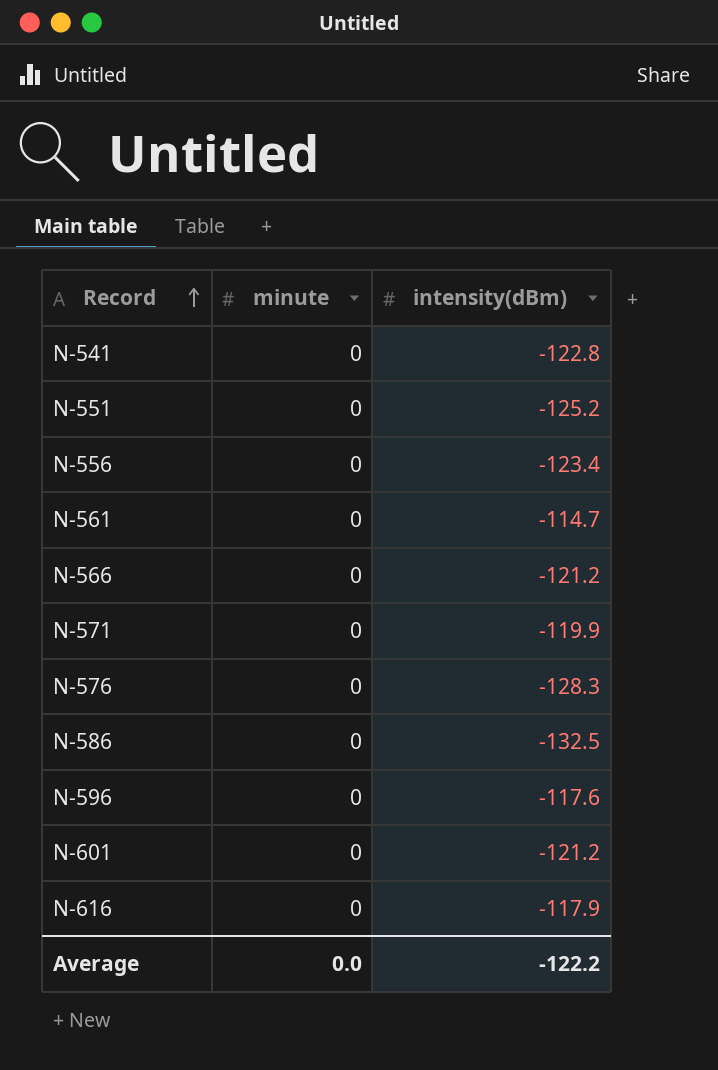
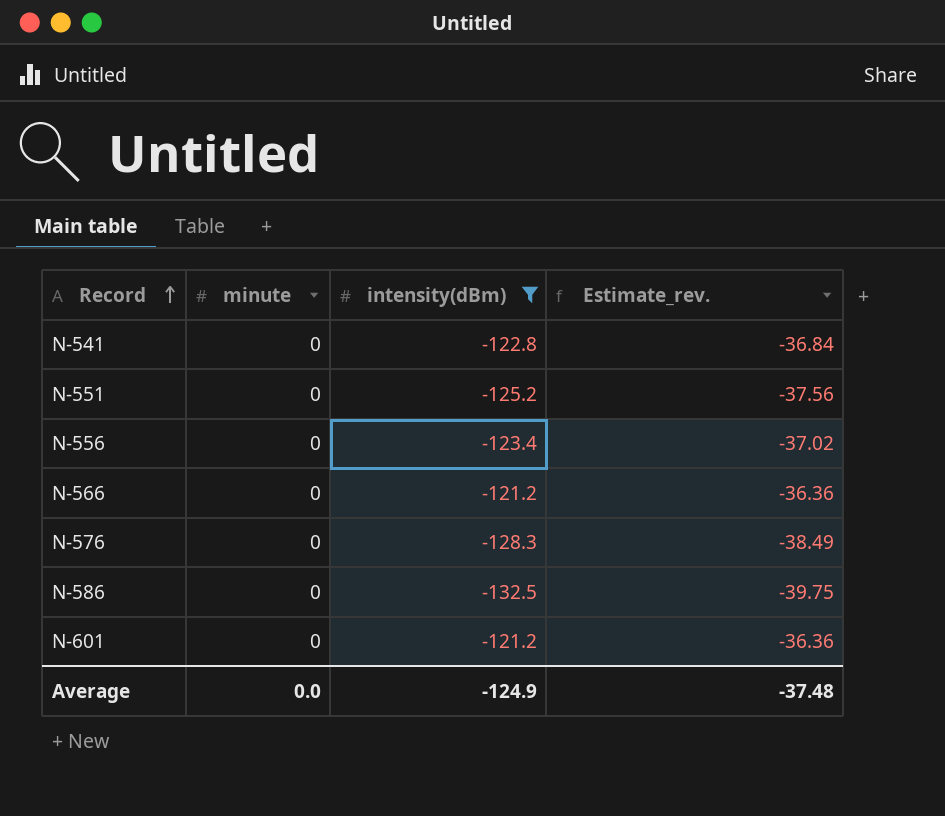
filter: none -> intensity(dBm) <= -121.2
column Estimate_rev. | formula: none -> [intensity(dBm)] * 0.3
Average | intensity(dBm): -122.2 -> -124.9

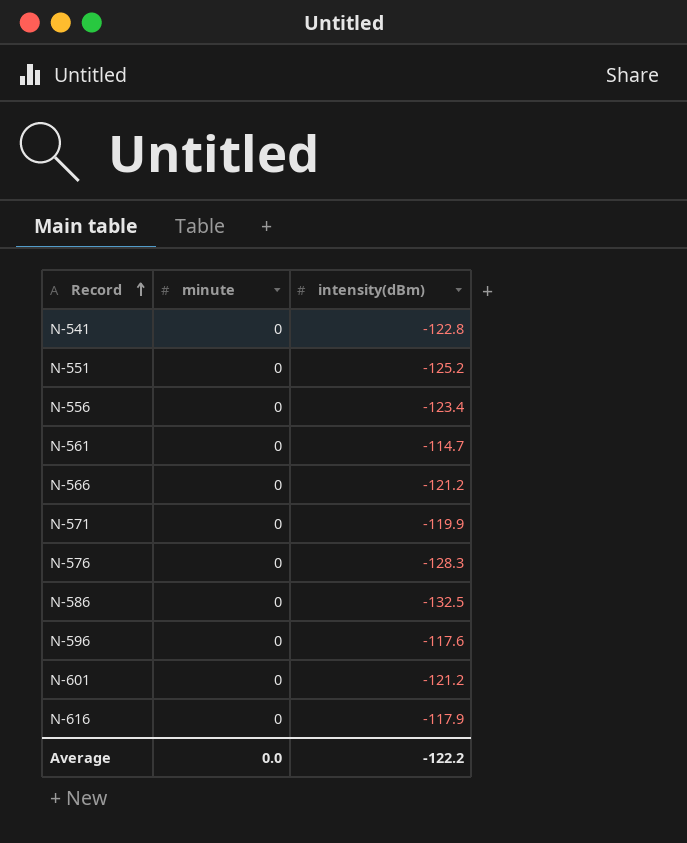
filter: intensity(dBm) <= -121.2 -> none
column Estimate_rev. | formula: [intensity(dBm)] * 0.3 -> none
Average | intensity(dBm): -124.9 -> -122.2

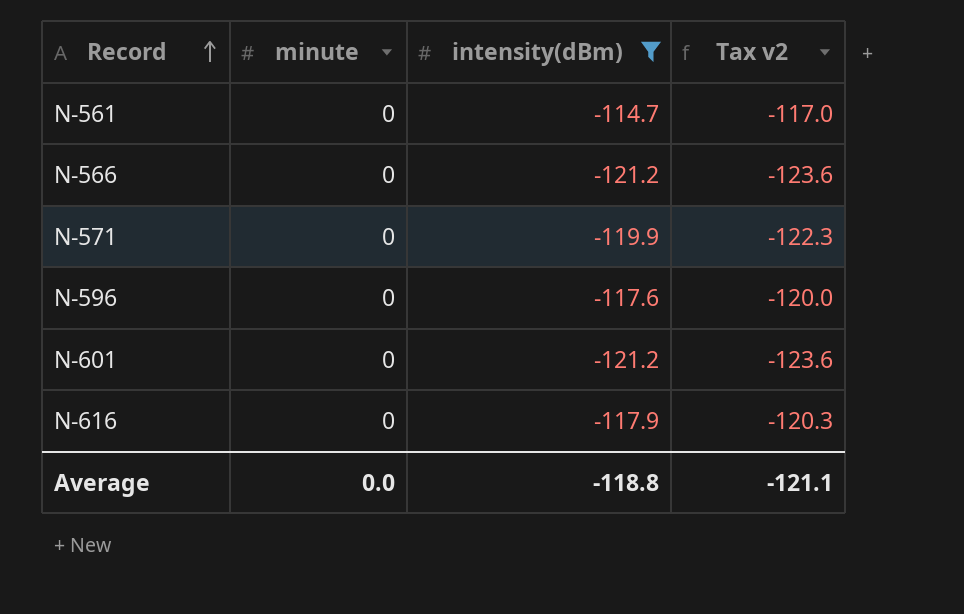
filter: none -> intensity(dBm) >= -121.2
column Tax v2 | formula: none -> [intensity(dBm)] * 1.02
Average | intensity(dBm): -122.2 -> -118.8

